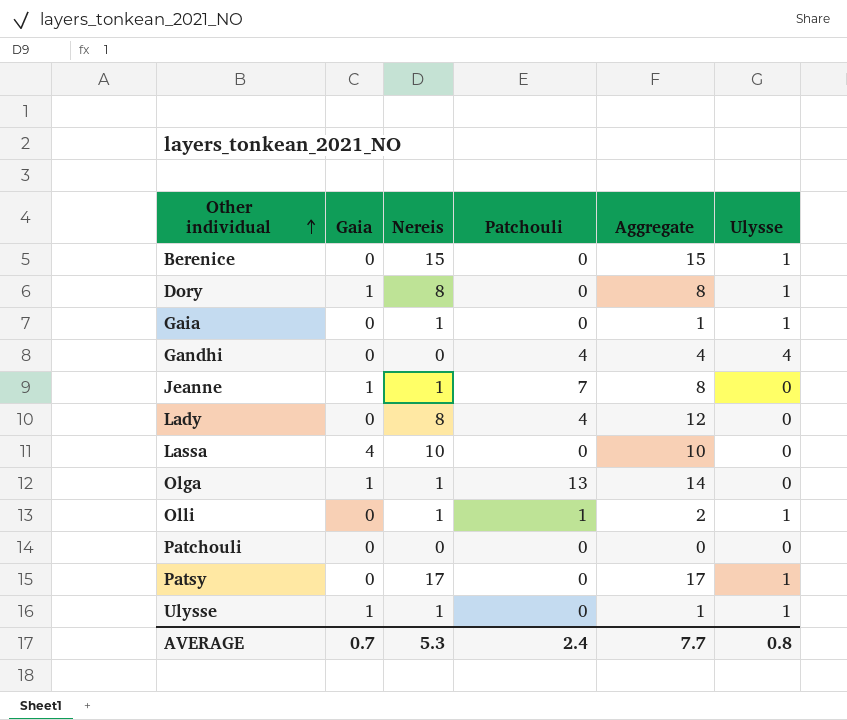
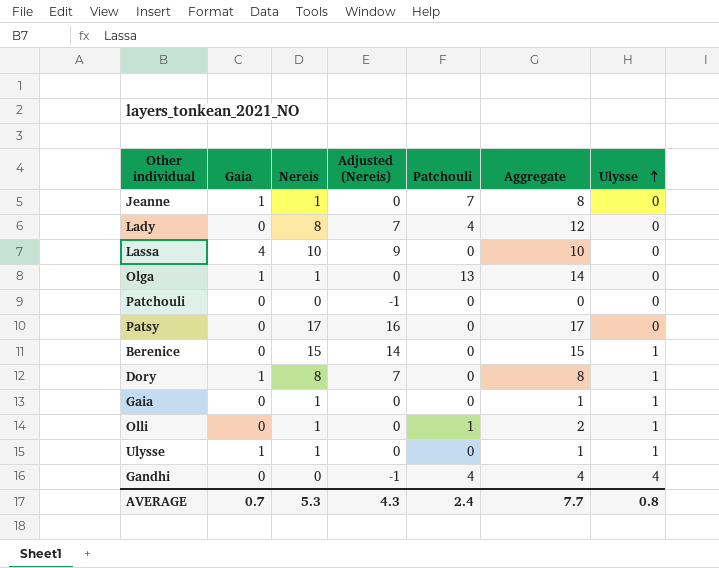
row order: Other individual ascending -> Ulysse ascending
column Adjusted (Nereis) | formula: none -> [Nereis] - 1
Patsy | Ulysse: 1 -> 0

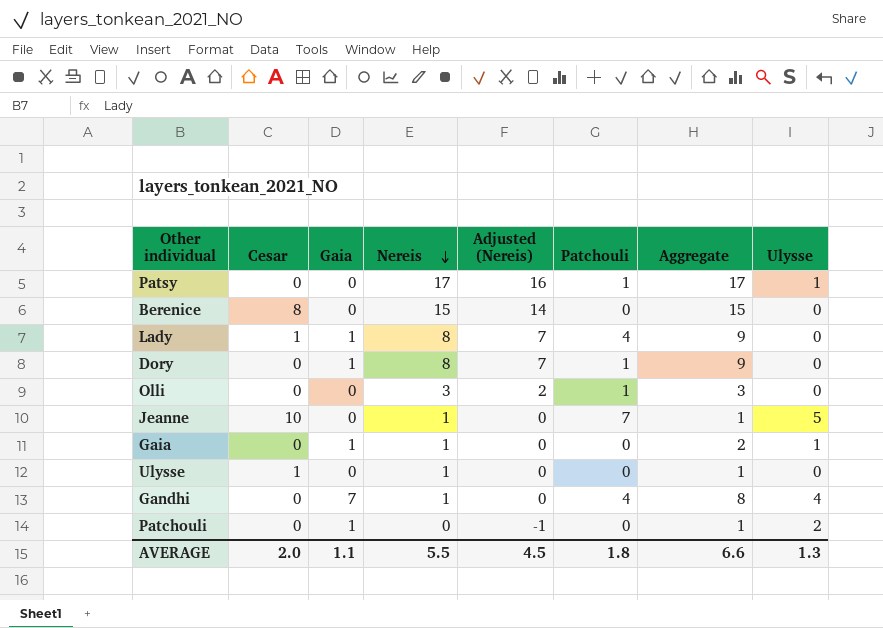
row order: Ulysse ascending -> Nereis descending
column Cesar | position: none -> 2
column Aggregate | formula: [Nereis] + [Patchouli] -> [Gaia] + [Nereis]
row Lassa: 4 | 10 | 9 | 0 | 10 | 0 -> none
row Olga: 1 | 1 | 0 | 13 | 14 | 0 -> none
Patsy | Patchouli: 0 -> 1
Patsy | Ulysse: 0 -> 1
Berenice | Ulysse: 1 -> 0
Lady | Gaia: 0 -> 1
Dory | Patchouli: 0 -> 1
Dory | Ulysse: 1 -> 0
Olli | Nereis: 1 -> 3
Olli | Adjusted (Nereis): 0 -> 2
Olli | Ulysse: 1 -> 0
Jeanne | Gaia: 1 -> 0
Jeanne | Ulysse: 0 -> 5
Gaia | Gaia: 0 -> 1
Ulysse | Gaia: 1 -> 0
Ulysse | Ulysse: 1 -> 0
Gandhi | Gaia: 0 -> 7
Gandhi | Nereis: 0 -> 1
Gandhi | Adjusted (Nereis): -1 -> 0
Patchouli | Gaia: 0 -> 1
Patchouli | Ulysse: 0 -> 2
AVERAGE | Gaia: 0.7 -> 1.1
AVERAGE | Nereis: 5.3 -> 5.5
AVERAGE | Adjusted (Nereis): 4.3 -> 4.5
AVERAGE | Patchouli: 2.4 -> 1.8
AVERAGE | Aggregate: 7.7 -> 6.6
AVERAGE | Ulysse: 0.8 -> 1.3

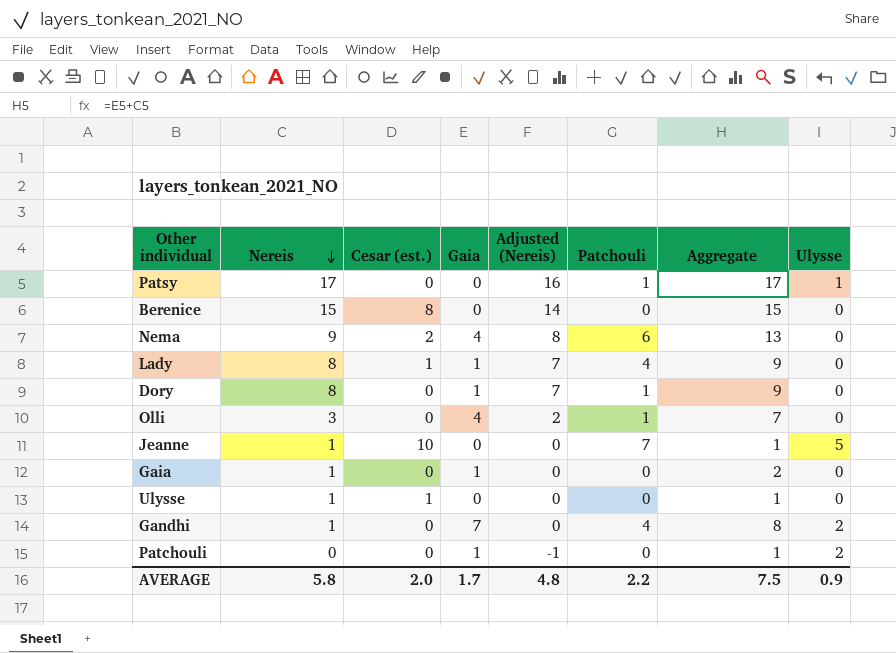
column Nereis | position: 4 -> 2
column name: Cesar -> Cesar (est.)
row Nema: none -> 9 | 2 | 4 | 8 | 6 | 13 | 0
Olli | Gaia: 0 -> 4
Olli | Aggregate: 3 -> 7
Gaia | Ulysse: 1 -> 0
Gandhi | Ulysse: 4 -> 2
AVERAGE | Nereis: 5.5 -> 5.8
AVERAGE | Gaia: 1.1 -> 1.7
AVERAGE | Adjusted (Nereis): 4.5 -> 4.8
AVERAGE | Patchouli: 1.8 -> 2.2
AVERAGE | Aggregate: 6.6 -> 7.5
AVERAGE | Ulysse: 1.3 -> 0.9

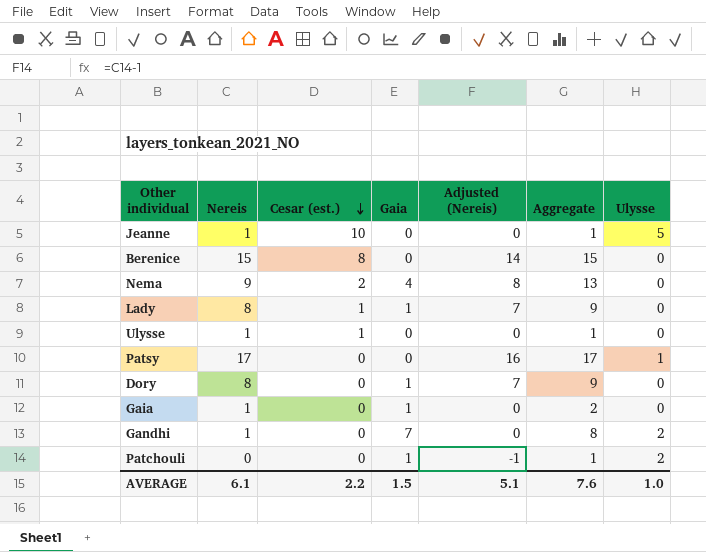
row order: Nereis descending -> Cesar (est.) descending
column Patchouli | position: 6 -> none
row Olli: 3 | 0 | 4 | 2 | 1 | 7 | 0 -> none
AVERAGE | Nereis: 5.8 -> 6.1
AVERAGE | Cesar (est.): 2.0 -> 2.2
AVERAGE | Gaia: 1.7 -> 1.5
AVERAGE | Adjusted (Nereis): 4.8 -> 5.1
AVERAGE | Aggregate: 7.5 -> 7.6
AVERAGE | Ulysse: 0.9 -> 1.0

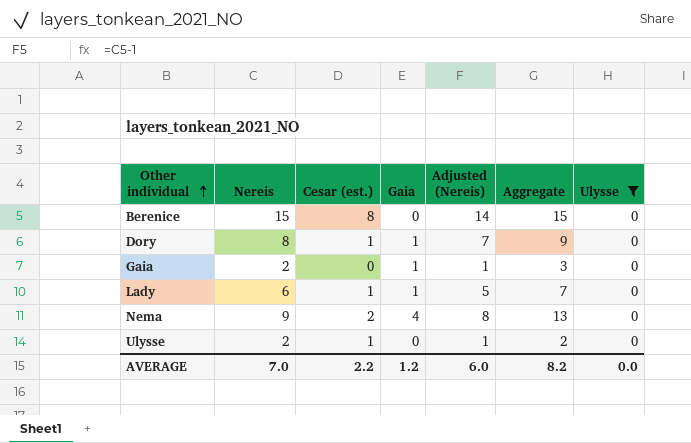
filter: none -> Ulysse = 0
row order: Cesar (est.) descending -> Other individual ascending
Dory | Cesar (est.): 0 -> 1
Gaia | Nereis: 1 -> 2
Gaia | Adjusted (Nereis): 0 -> 1
Gaia | Aggregate: 2 -> 3
Lady | Nereis: 8 -> 6
Lady | Adjusted (Nereis): 7 -> 5
Lady | Aggregate: 9 -> 7
Ulysse | Nereis: 1 -> 2
Ulysse | Adjusted (Nereis): 0 -> 1
Ulysse | Aggregate: 1 -> 2
AVERAGE | Nereis: 6.1 -> 7.0
AVERAGE | Gaia: 1.5 -> 1.2
AVERAGE | Adjusted (Nereis): 5.1 -> 6.0
AVERAGE | Aggregate: 7.6 -> 8.2
AVERAGE | Ulysse: 1.0 -> 0.0

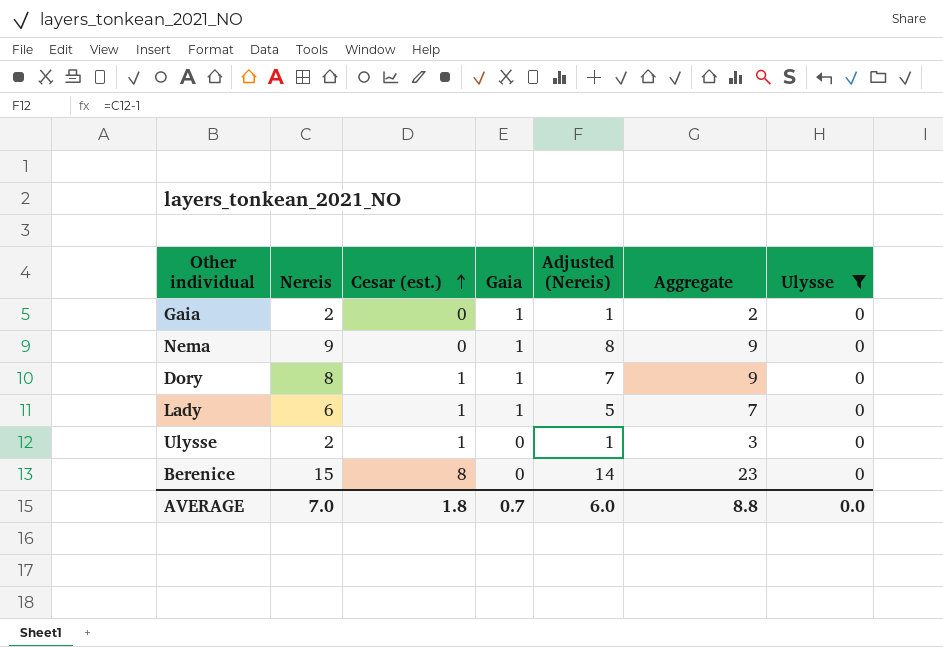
row order: Other individual ascending -> Cesar (est.) ascending
column Aggregate | formula: [Nereis] + [Gaia] -> [Nereis] + [Cesar (est.)]
Nema | Cesar (est.): 2 -> 0
Nema | Gaia: 4 -> 1
AVERAGE | Cesar (est.): 2.2 -> 1.8
AVERAGE | Gaia: 1.2 -> 0.7
AVERAGE | Aggregate: 8.2 -> 8.8

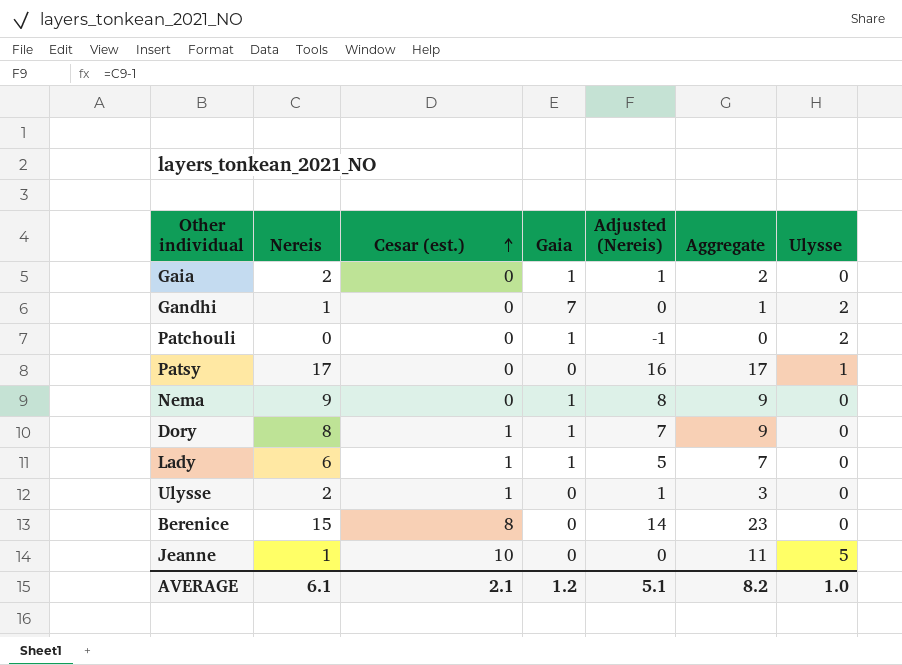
filter: Ulysse = 0 -> none
AVERAGE | Nereis: 7.0 -> 6.1
AVERAGE | Cesar (est.): 1.8 -> 2.1
AVERAGE | Gaia: 0.7 -> 1.2
AVERAGE | Adjusted (Nereis): 6.0 -> 5.1
AVERAGE | Aggregate: 8.8 -> 8.2
AVERAGE | Ulysse: 0.0 -> 1.0

